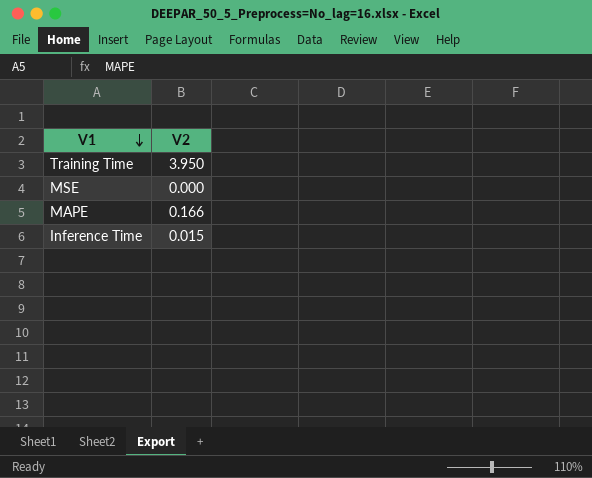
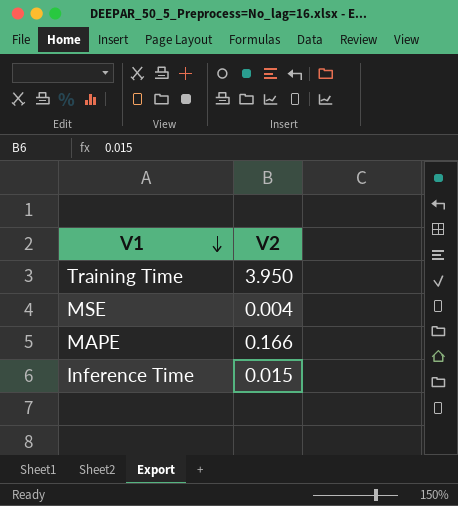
MSE | V2: 0.000 -> 0.004

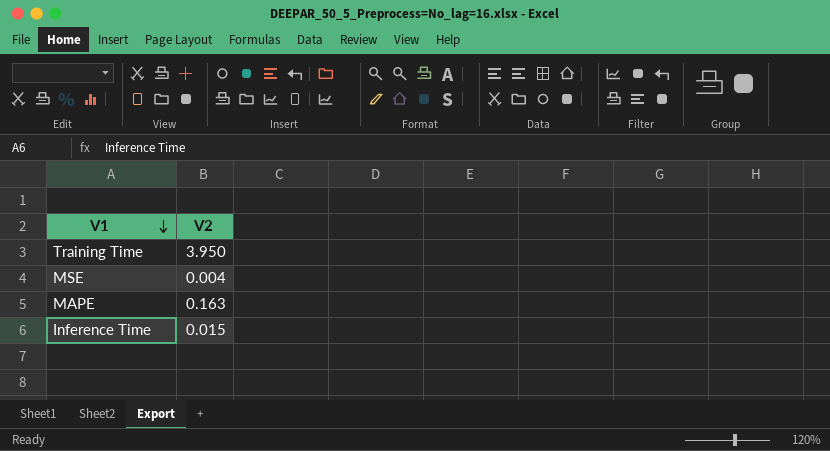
MAPE | V2: 0.166 -> 0.163

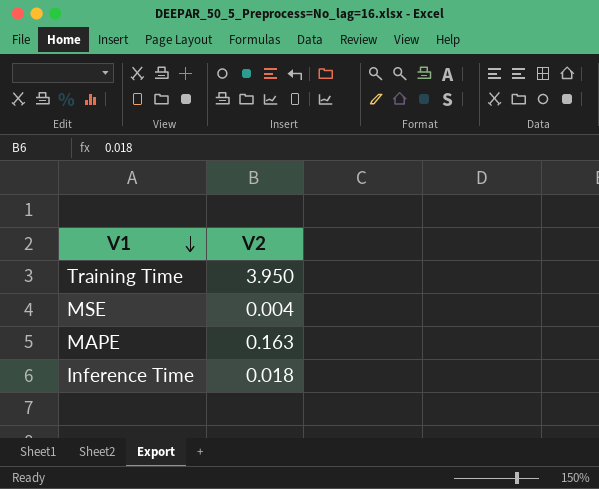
Inference Time | V2: 0.015 -> 0.018

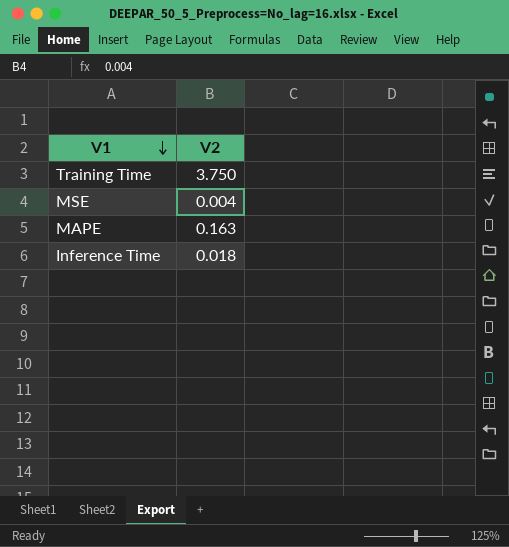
Training Time | V2: 3.950 -> 3.750

